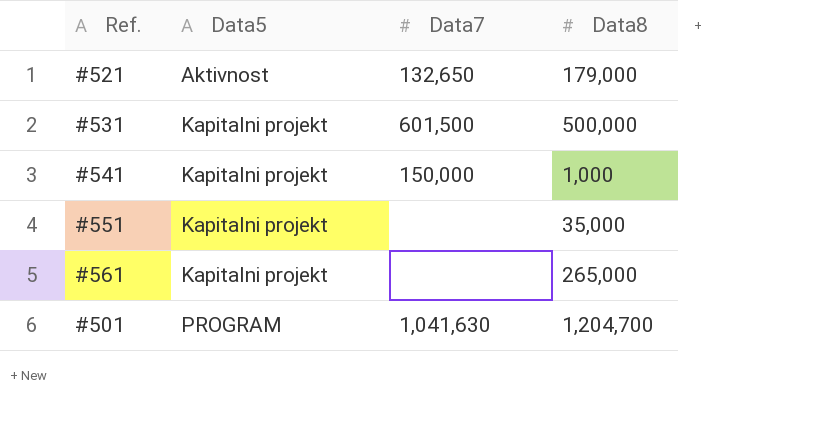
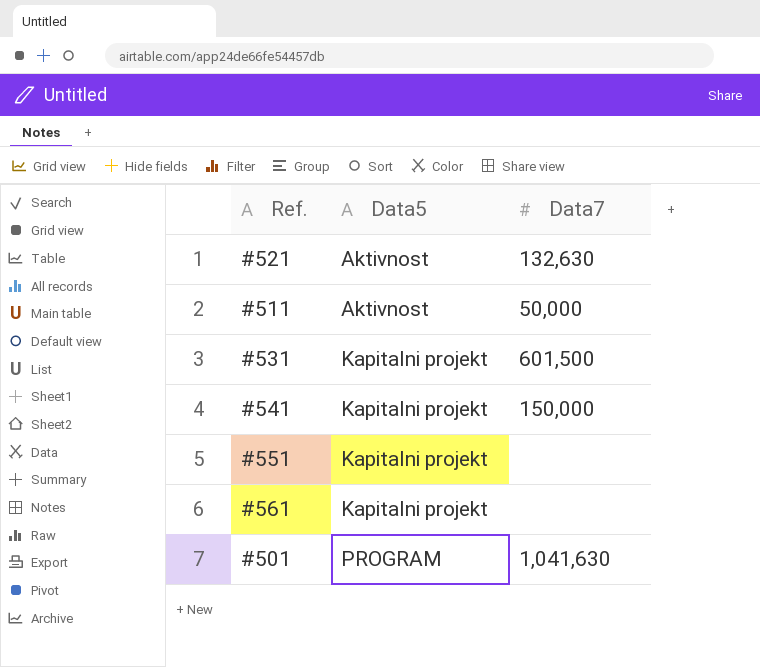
column Data8 | position: 4 -> none
#521 | Data7: 132,650 -> 132,630
row #511: none -> Aktivnost | 50,000

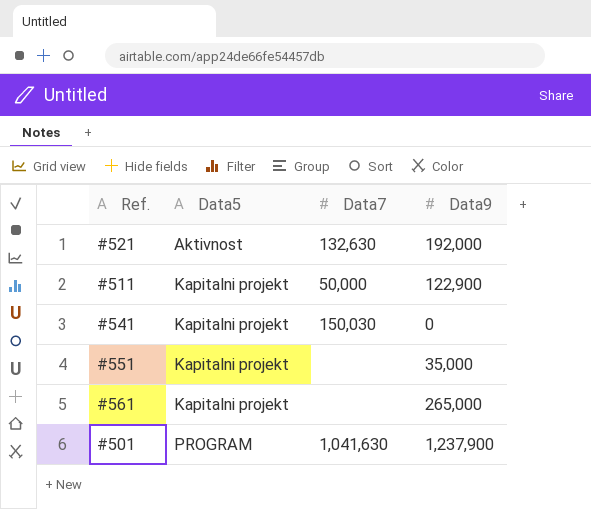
column Data9 | position: none -> 4
row #531: Kapitalni projekt | 601,500 -> none
#511 | Data5: Aktivnost -> Kapitalni projekt
#541 | Data7: 150,000 -> 150,030

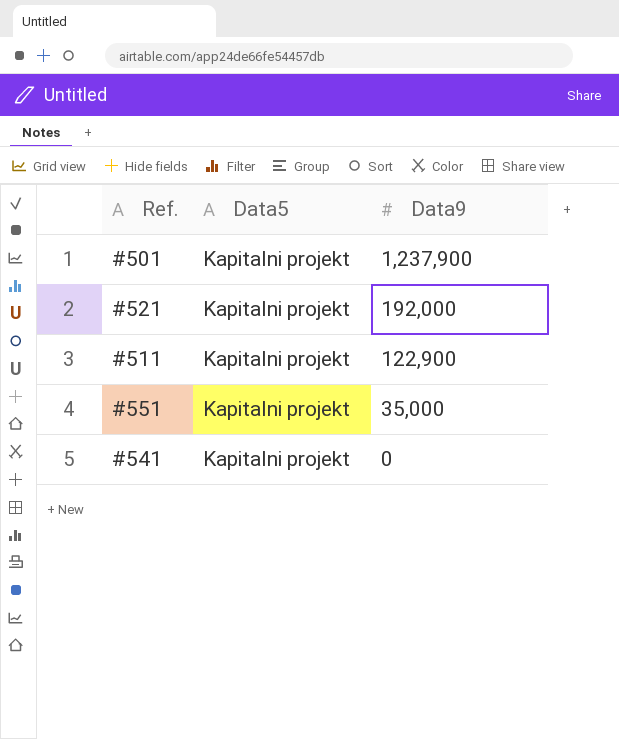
row order: Data5 ascending -> Data9 descending
column Data7 | position: 3 -> none
row #561: Kapitalni projekt | none | 265,000 -> none
#501 | Data5: PROGRAM -> Kapitalni projekt
#521 | Data5: Aktivnost -> Kapitalni projekt

